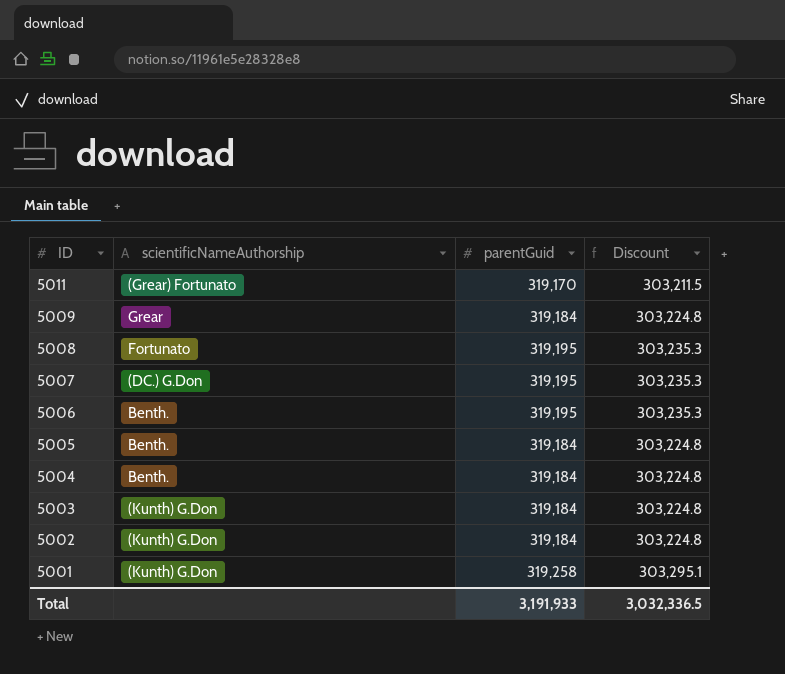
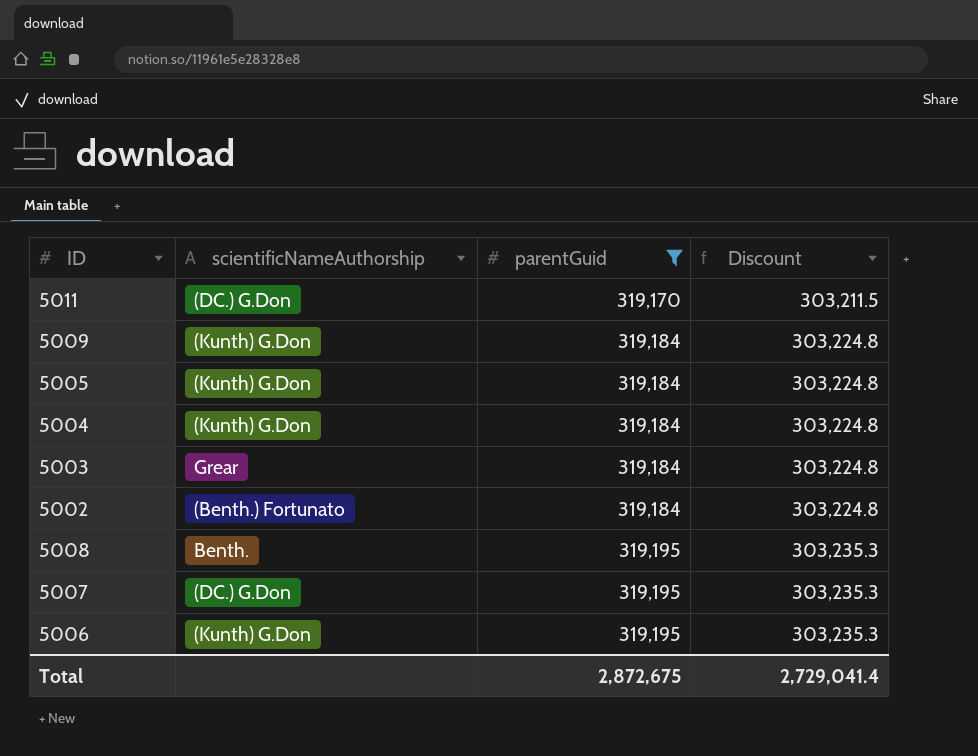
filter: none -> parentGuid != 319,258
row order: ID descending -> parentGuid ascending
5011 | scientificNameAuthorship: (Grear) Fortunato -> (DC.) G.Don
5009 | scientificNameAuthorship: Grear -> (Kunth) G.Don
5005 | scientificNameAuthorship: Benth. -> (Kunth) G.Don
5004 | scientificNameAuthorship: Benth. -> (Kunth) G.Don
5003 | scientificNameAuthorship: (Kunth) G.Don -> Grear
5002 | scientificNameAuthorship: (Kunth) G.Don -> (Benth.) Fortunato
5008 | scientificNameAuthorship: Fortunato -> Benth.
5006 | scientificNameAuthorship: Benth. -> (Kunth) G.Don
Total | parentGuid: 3,191,933 -> 2,872,675
Total | Discount: 3,032,336.5 -> 2,729,041.4

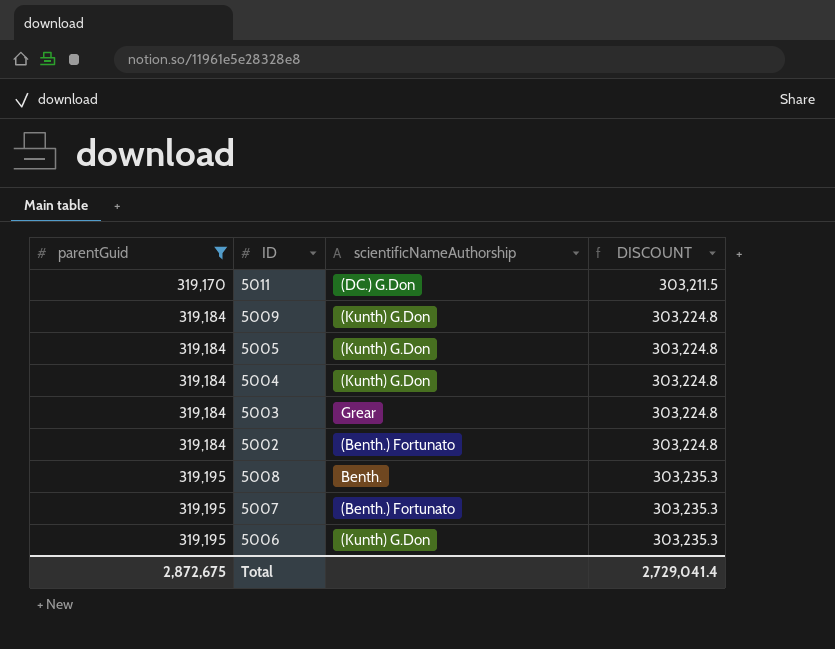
column parentGuid | position: 3 -> 1
column name: Discount -> DISCOUNT
5007 | scientificNameAuthorship: (DC.) G.Don -> (Benth.) Fortunato

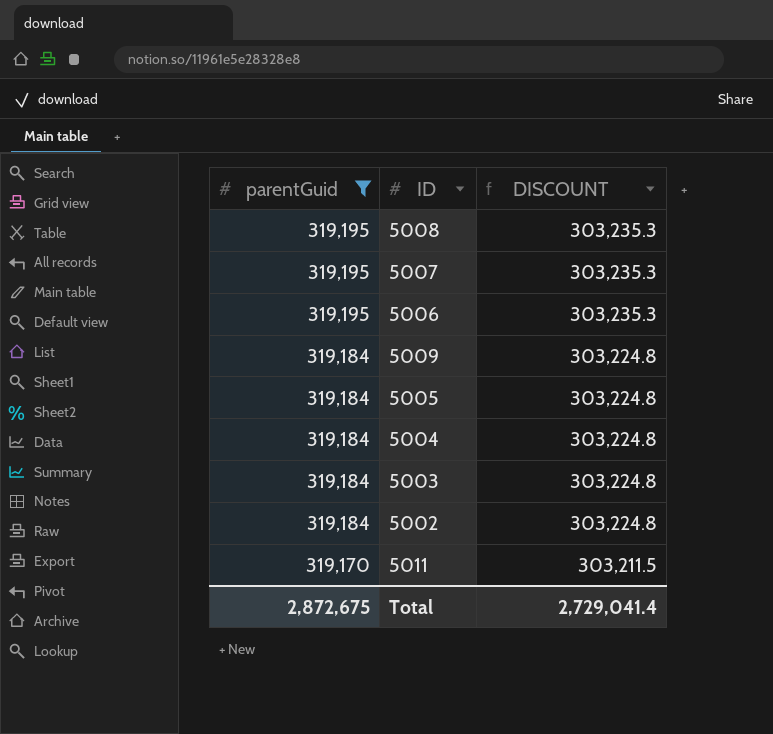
row order: parentGuid ascending -> parentGuid descending
column scientificNameAuthorship | position: 3 -> none

